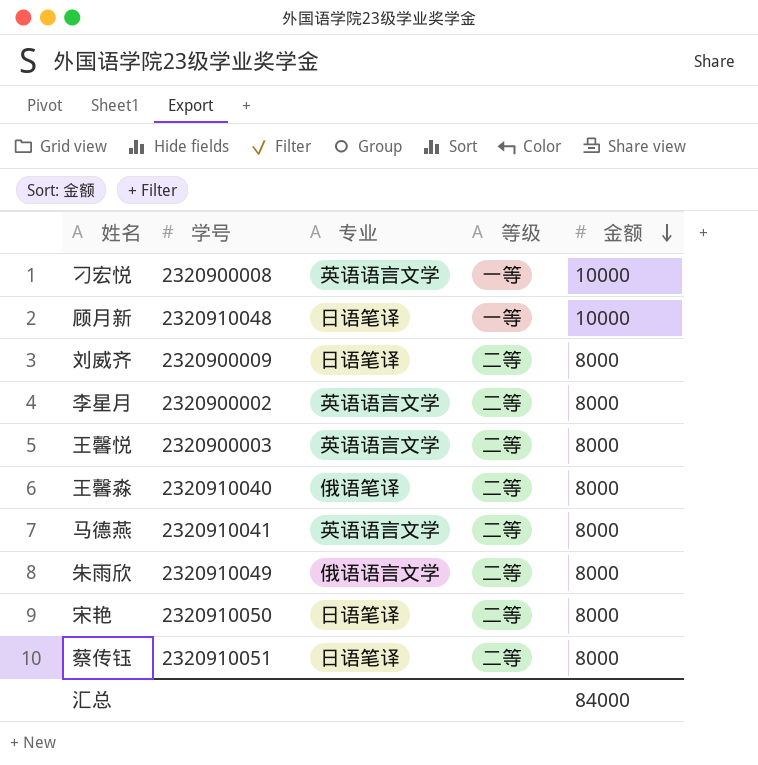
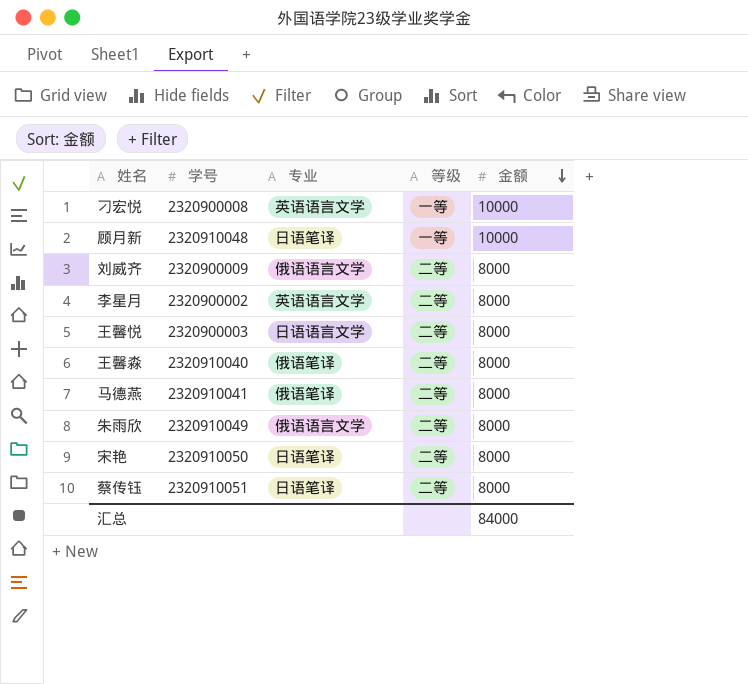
刘威齐 | 专业: 日语笔译 -> 俄语语言文学
王馨悦 | 专业: 英语语言文学 -> 日语语言文学
马德燕 | 专业: 英语语言文学 -> 俄语笔译

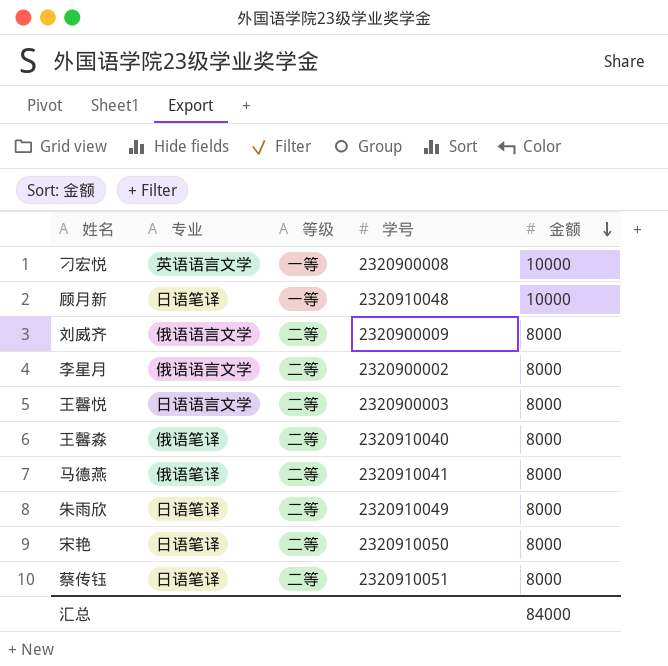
column 学号 | position: 2 -> 4
李星月 | 专业: 英语语言文学 -> 俄语语言文学
朱雨欣 | 专业: 俄语语言文学 -> 日语笔译

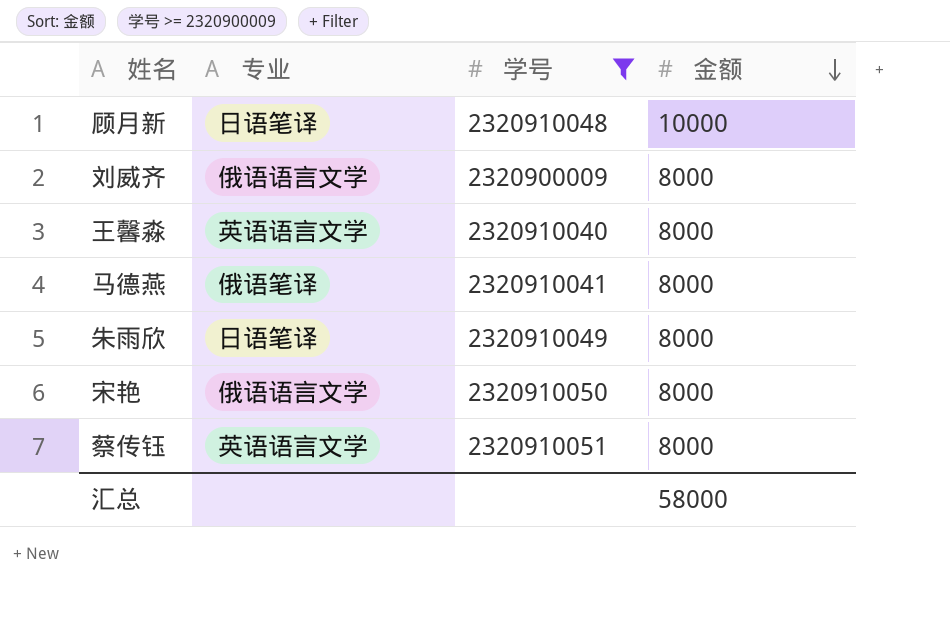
filter: none -> 学号 >= 2320900009
column 等级 | position: 3 -> none
王馨淼 | 专业: 俄语笔译 -> 英语语言文学
宋艳 | 专业: 日语笔译 -> 俄语语言文学
蔡传钰 | 专业: 日语笔译 -> 英语语言文学
汇总 | 金额: 84000 -> 58000

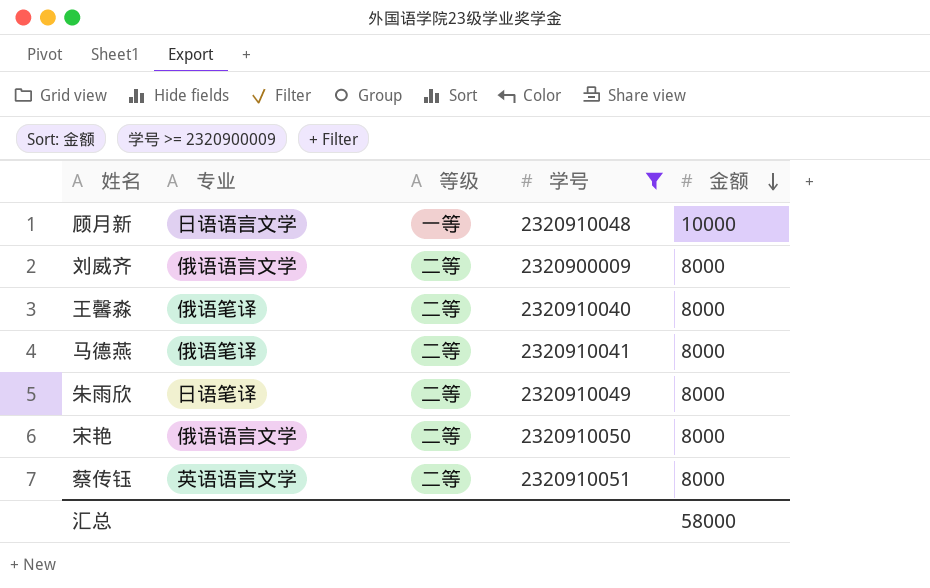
column 等级 | position: none -> 3
顾月新 | 专业: 日语笔译 -> 日语语言文学
王馨淼 | 专业: 英语语言文学 -> 俄语笔译

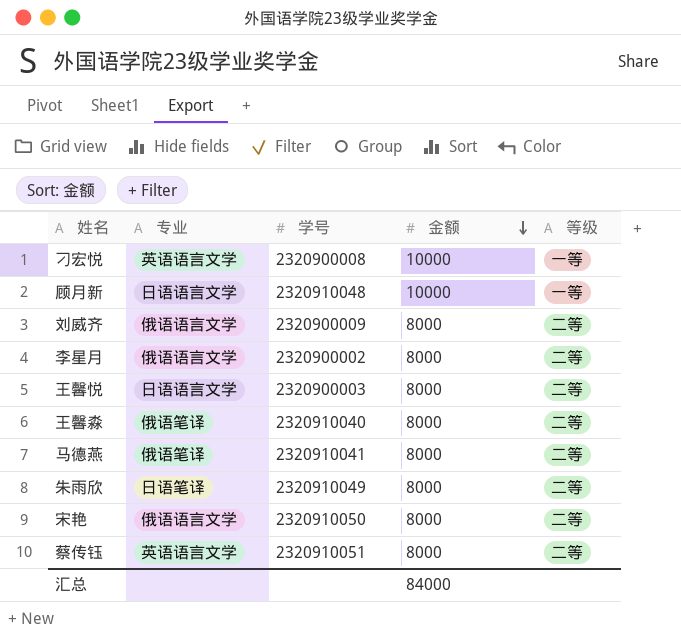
filter: 学号 >= 2320900009 -> none
column 等级 | position: 3 -> 5
汇总 | 金额: 58000 -> 84000

